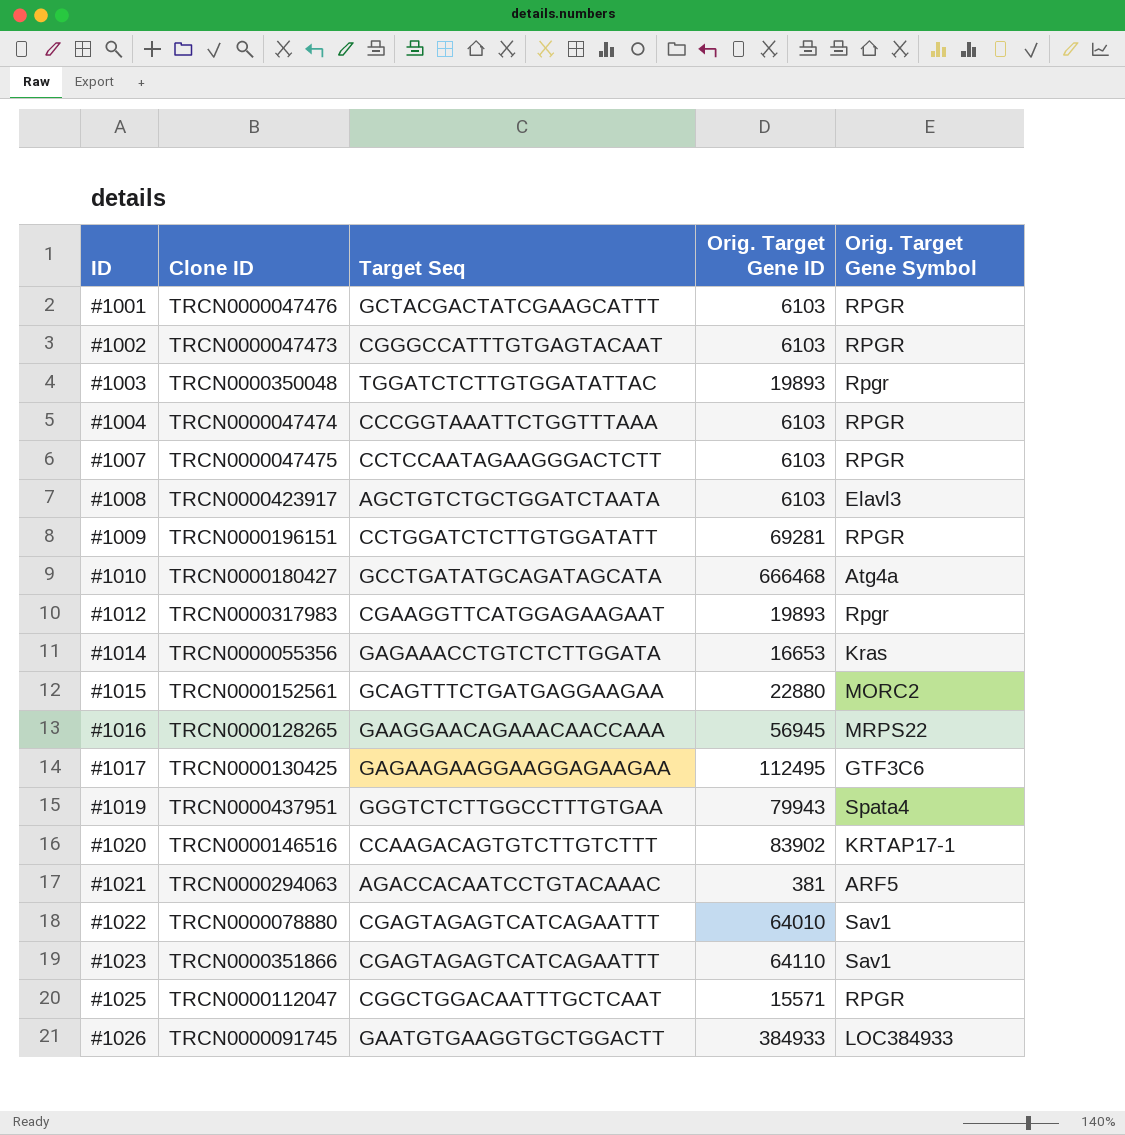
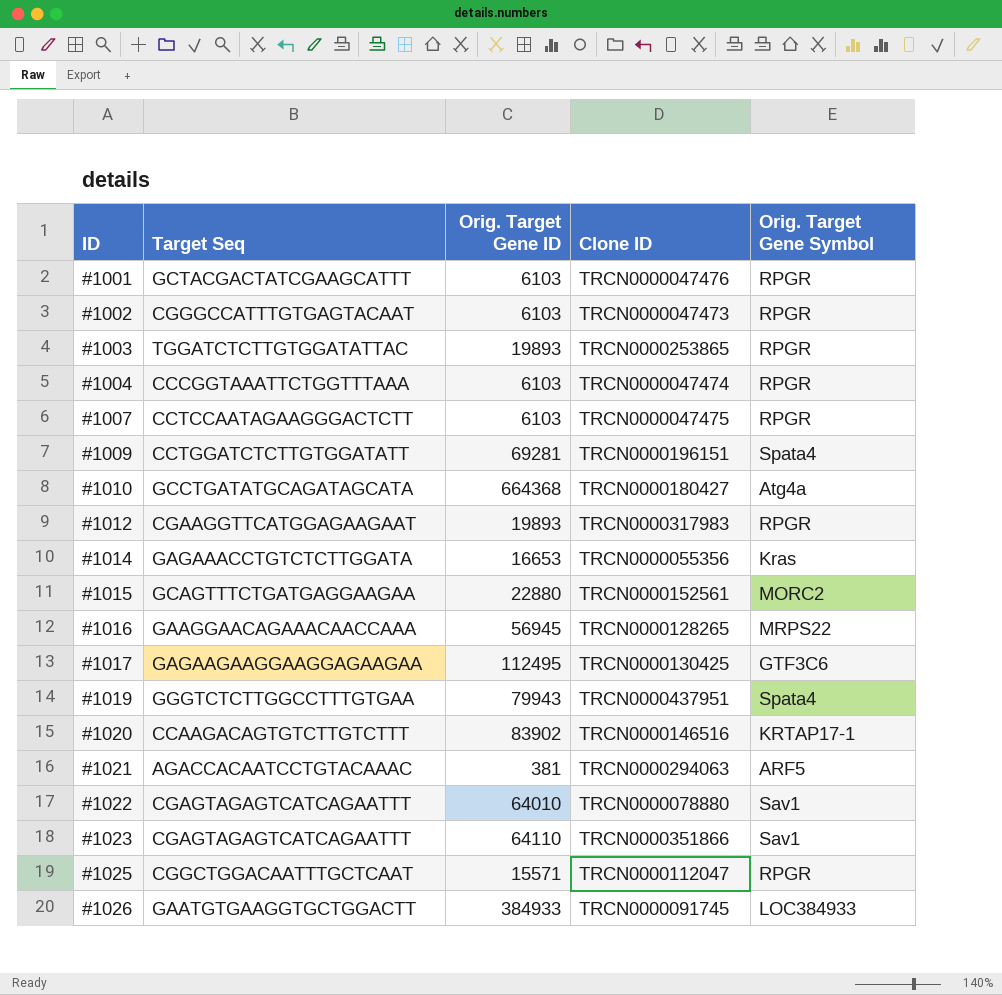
column Clone ID | position: 2 -> 4
row #1008: TRCN0000423917 | AGCTGTCTGCTGGATCTAATA | 6103 | Elavl3 -> none
#1003 | Clone ID: TRCN0000350048 -> TRCN0000253865
#1003 | Orig. Target Gene Symbol: Rpgr -> RPGR
#1009 | Orig. Target Gene Symbol: RPGR -> Spata4
#1010 | Orig. Target Gene ID: 666468 -> 664368
#1012 | Orig. Target Gene Symbol: Rpgr -> RPGR

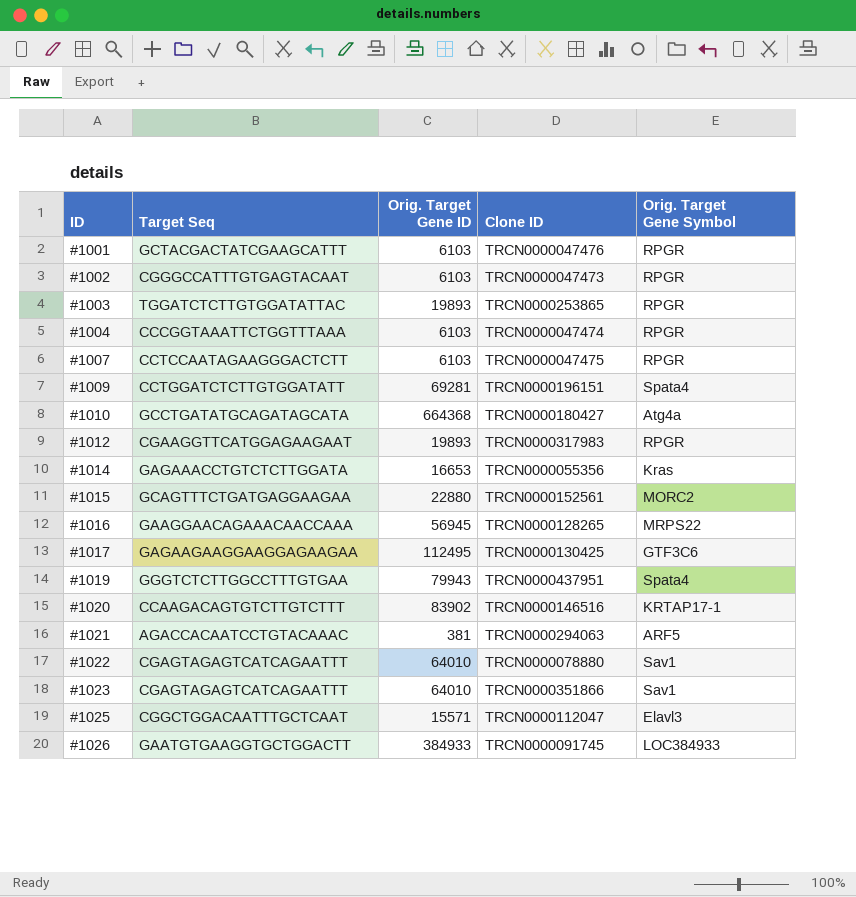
#1023 | Orig. Target Gene ID: 64110 -> 64010
#1025 | Orig. Target Gene Symbol: RPGR -> Elavl3

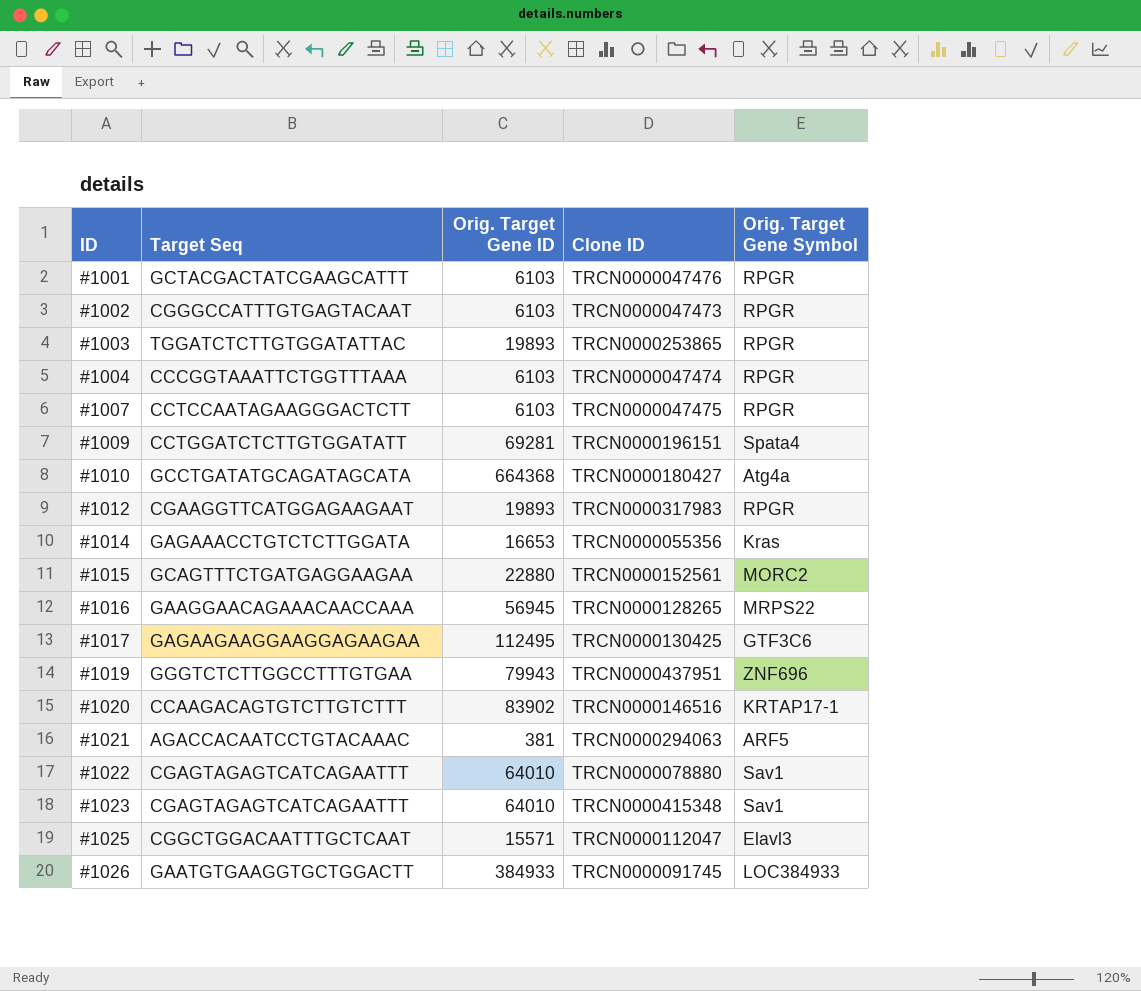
#1019 | Orig. Target Gene Symbol: Spata4 -> ZNF696
#1023 | Clone ID: TRCN0000351866 -> TRCN0000415348

